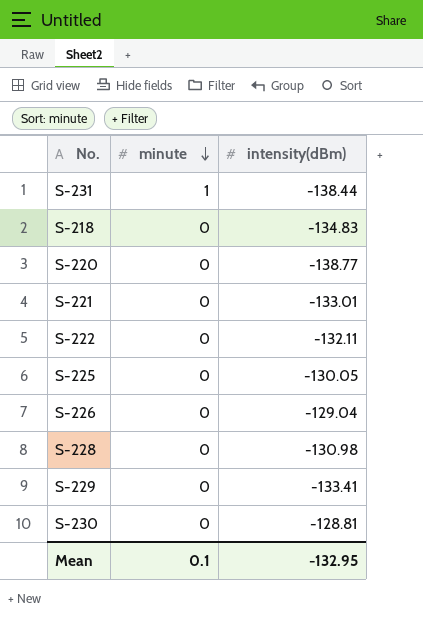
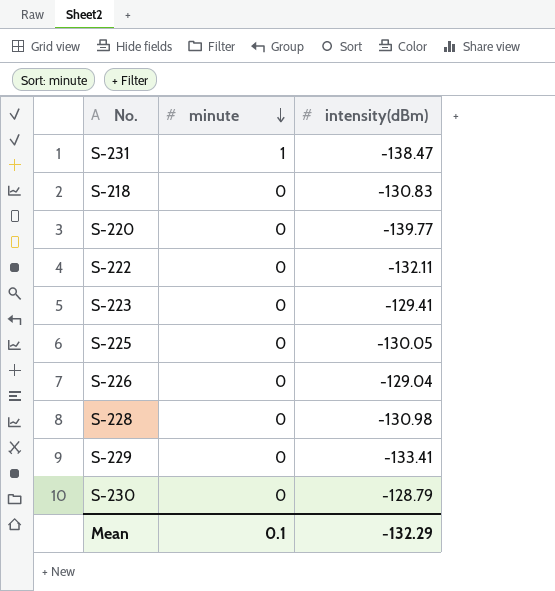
row S-221: 0 | -133.01 -> none
S-231 | intensity(dBm): -138.44 -> -138.47
S-218 | intensity(dBm): -134.83 -> -130.83
S-220 | intensity(dBm): -138.77 -> -139.77
row S-223: none -> 0 | -129.41
S-230 | intensity(dBm): -128.81 -> -128.79
Mean | intensity(dBm): -132.95 -> -132.29

